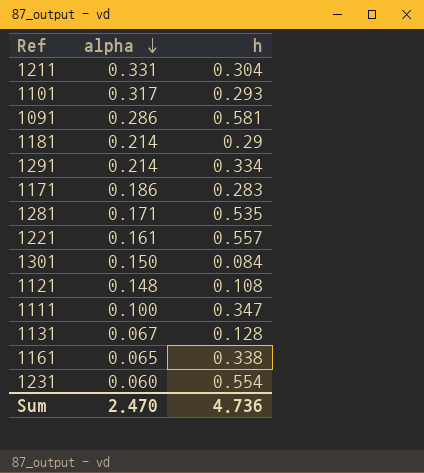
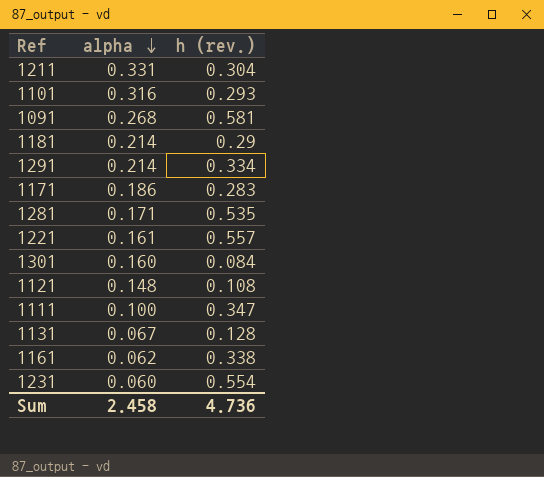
column name: h -> h (rev.)
1101 | alpha: 0.317 -> 0.316
1091 | alpha: 0.286 -> 0.268
1301 | alpha: 0.150 -> 0.160
1161 | alpha: 0.065 -> 0.062
Sum | alpha: 2.470 -> 2.458

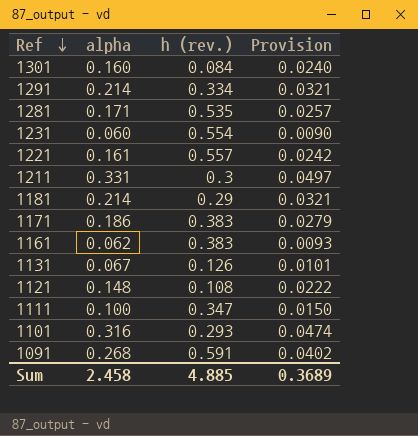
row order: alpha descending -> Ref descending
column Provision | formula: none -> [alpha] * 0.15
1211 | h (rev.): 0.304 -> 0.3
1171 | h (rev.): 0.283 -> 0.383
1161 | h (rev.): 0.338 -> 0.383
1131 | h (rev.): 0.128 -> 0.126
1091 | h (rev.): 0.581 -> 0.591
Sum | h (rev.): 4.736 -> 4.885

